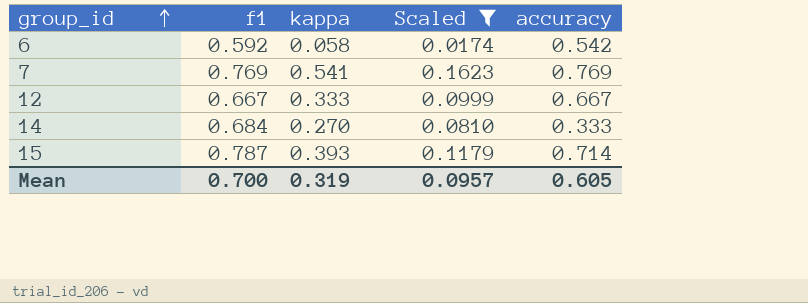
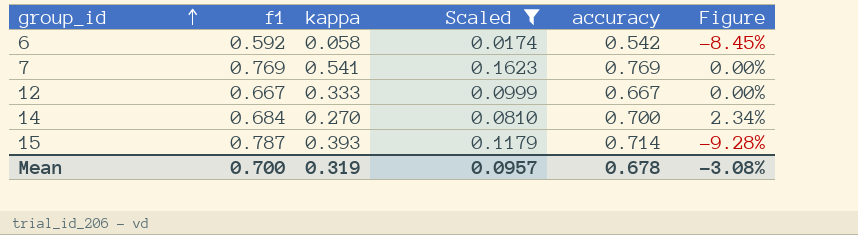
column Figure | formula: none -> ([accuracy] - [f1]) / [f1]
14 | accuracy: 0.333 -> 0.700
Mean | accuracy: 0.605 -> 0.678

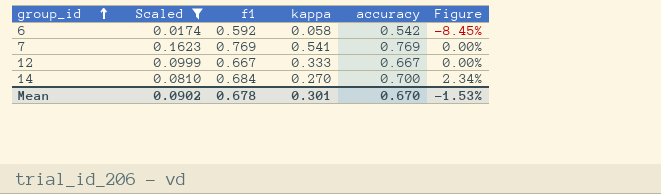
column Scaled | position: 4 -> 2
row 15: 0.787 | 0.393 | 0.1179 | 0.714 | -9.28% -> none
Mean | Scaled: 0.0957 -> 0.0902
Mean | f1: 0.700 -> 0.678
Mean | kappa: 0.319 -> 0.301
Mean | accuracy: 0.678 -> 0.670
Mean | Figure: -3.08% -> -1.53%

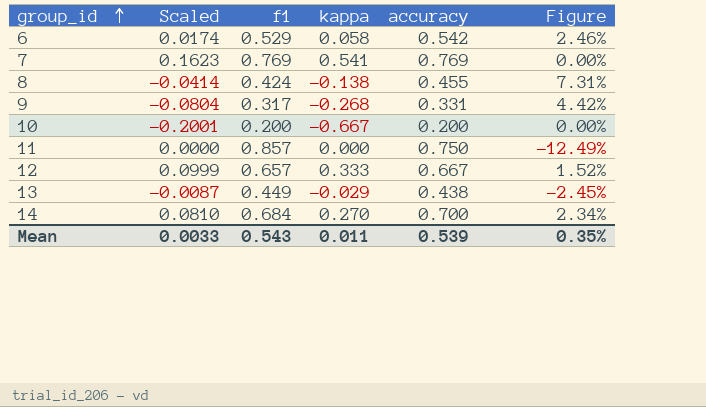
filter: Scaled >= 0.0174 -> none
6 | f1: 0.592 -> 0.529
6 | Figure: -8.45% -> 2.46%
12 | f1: 0.667 -> 0.657
12 | Figure: 0.00% -> 1.52%
Mean | Scaled: 0.0902 -> 0.0033
Mean | f1: 0.678 -> 0.543
Mean | kappa: 0.301 -> 0.011
Mean | accuracy: 0.670 -> 0.539
Mean | Figure: -1.53% -> 0.35%

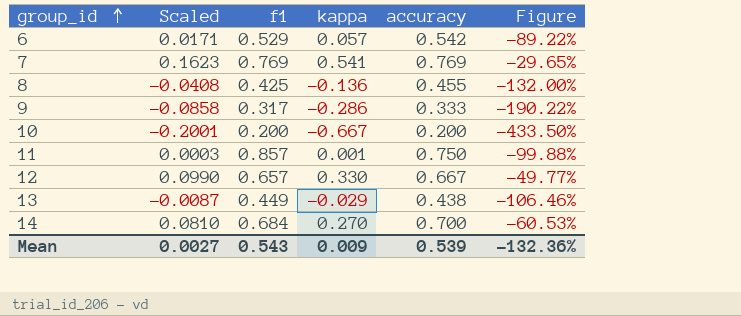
column Figure | formula: ([accuracy] - [f1]) / [f1] -> ([kappa] - [f1]) / [f1]
6 | Scaled: 0.0174 -> 0.0171
6 | kappa: 0.058 -> 0.057
8 | Scaled: -0.0414 -> -0.0408
8 | f1: 0.424 -> 0.425
8 | kappa: -0.138 -> -0.136
9 | Scaled: -0.0804 -> -0.0858
9 | kappa: -0.268 -> -0.286
9 | accuracy: 0.331 -> 0.333
11 | Scaled: 0.0000 -> 0.0003
11 | kappa: 0.000 -> 0.001
12 | Scaled: 0.0999 -> 0.0990
12 | kappa: 0.333 -> 0.330
Mean | Scaled: 0.0033 -> 0.0027
Mean | kappa: 0.011 -> 0.009
Mean | Figure: 0.35% -> -132.36%

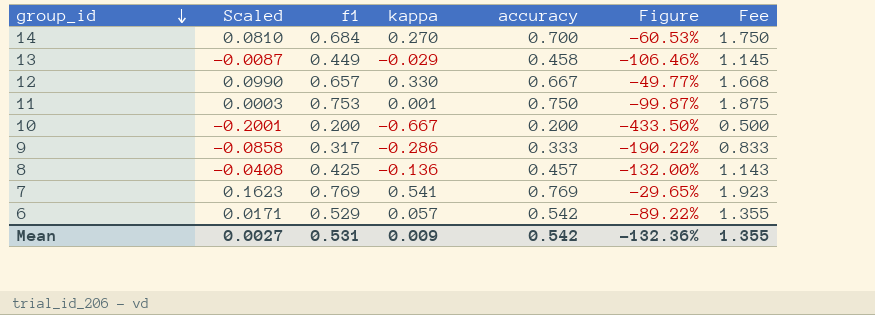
row order: group_id ascending -> group_id descending
column Fee | formula: none -> [accuracy] * 2.5
13 | accuracy: 0.438 -> 0.458
11 | f1: 0.857 -> 0.753
11 | Figure: -99.88% -> -99.87%
8 | accuracy: 0.455 -> 0.457
Mean | f1: 0.543 -> 0.531
Mean | accuracy: 0.539 -> 0.542

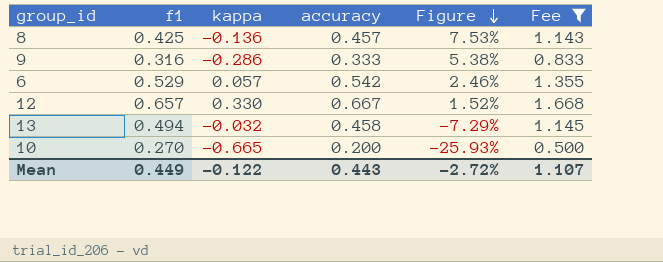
filter: none -> Fee <= 1.668
row order: group_id descending -> Figure descending
column Scaled | formula: [kappa] * 0.3 -> none
column Figure | formula: ([kappa] - [f1]) / [f1] -> ([accuracy] - [f1]) / [f1]
9 | f1: 0.317 -> 0.316
13 | f1: 0.449 -> 0.494
13 | kappa: -0.029 -> -0.032
10 | f1: 0.200 -> 0.270
10 | kappa: -0.667 -> -0.665
Mean | f1: 0.531 -> 0.449
Mean | kappa: 0.009 -> -0.122
Mean | accuracy: 0.542 -> 0.443
Mean | Figure: -132.36% -> -2.72%
Mean | Fee: 1.355 -> 1.107

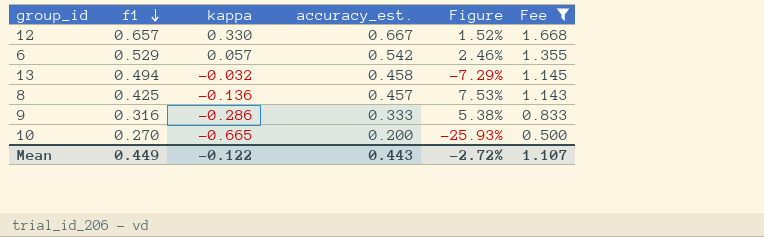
row order: Figure descending -> f1 descending
column name: accuracy -> accuracy_est.

